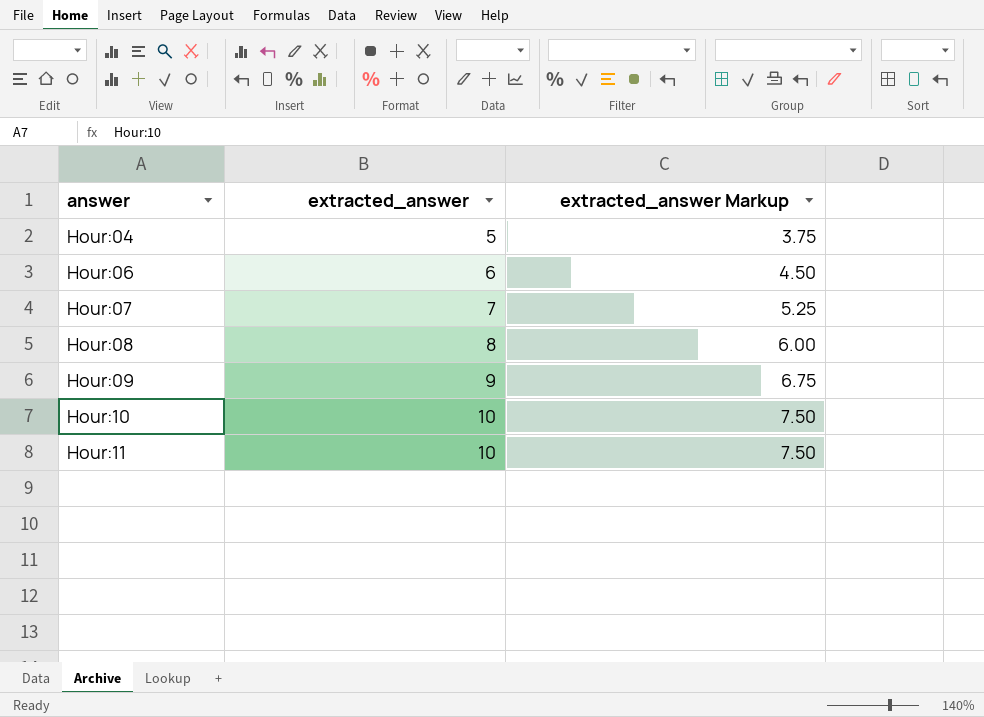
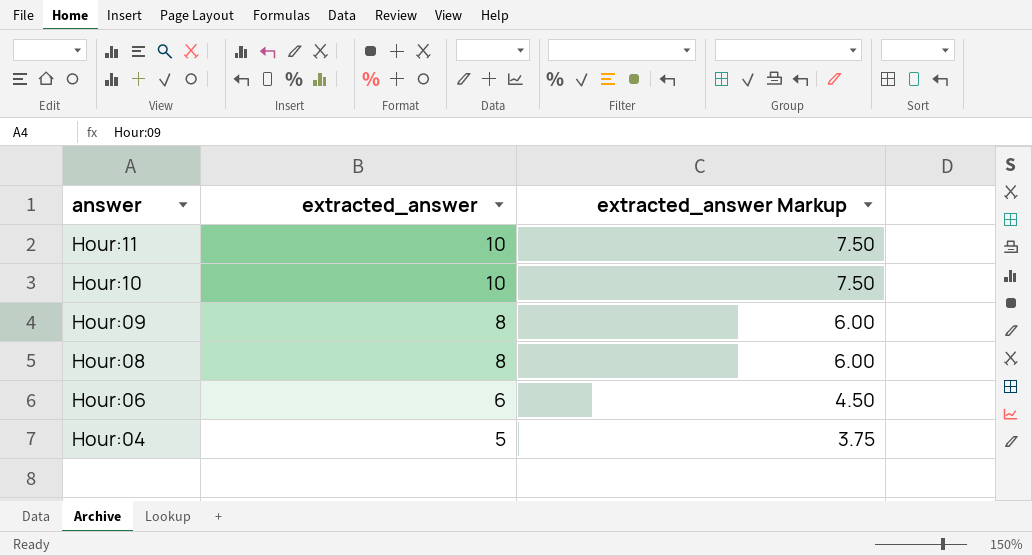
row order: answer ascending -> answer descending
row Hour:07: 7 | 5.25 -> none
Hour:09 | extracted_answer: 9 -> 8
Hour:09 | extracted_answer Markup: 6.75 -> 6.00

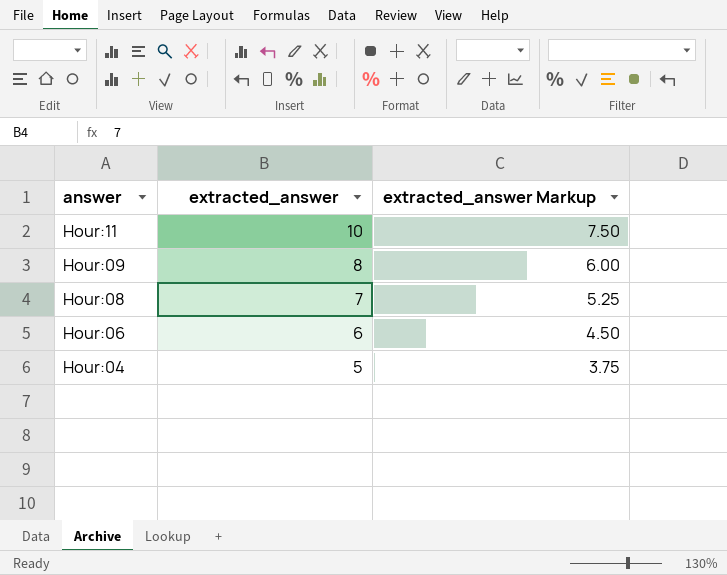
row Hour:10: 10 | 7.50 -> none
Hour:08 | extracted_answer: 8 -> 7
Hour:08 | extracted_answer Markup: 6.00 -> 5.25

